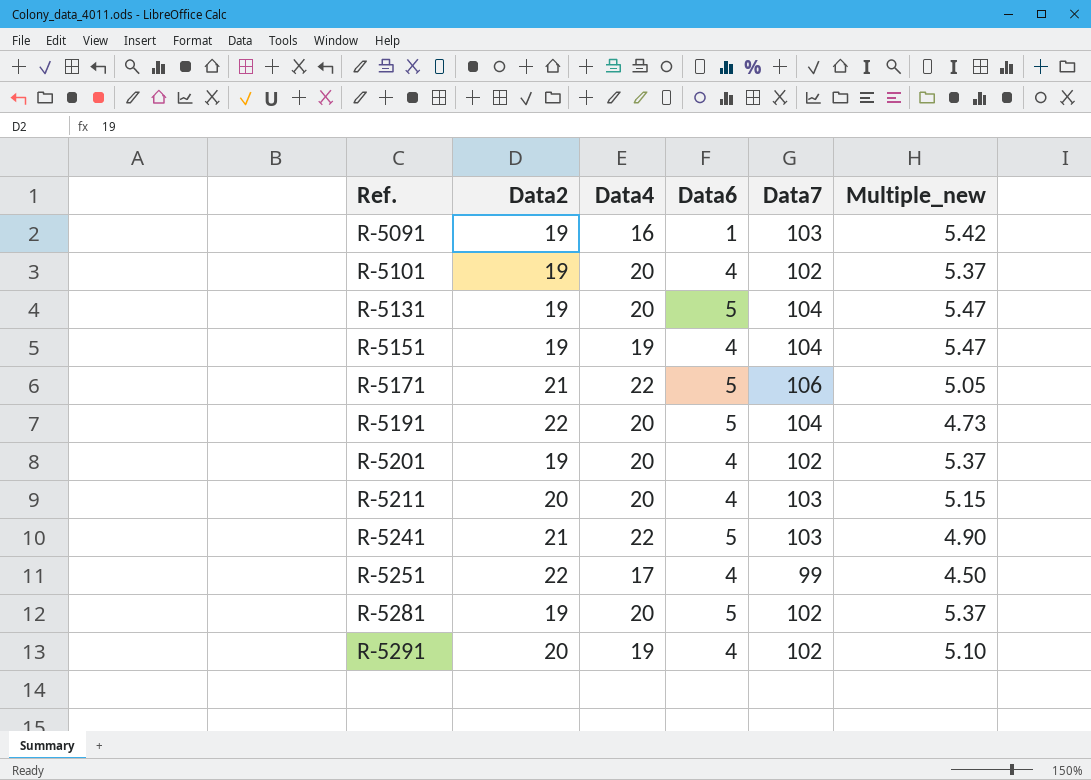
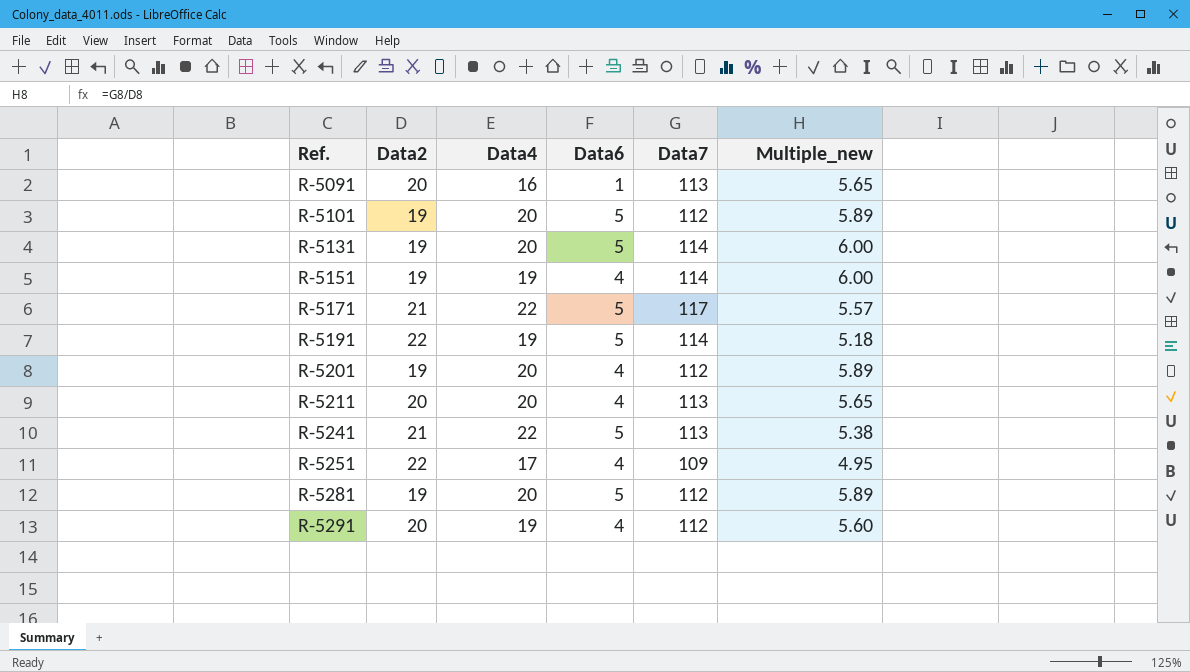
R-5091 | Data2: 19 -> 20
R-5091 | Data7: 103 -> 113
R-5091 | Multiple_new: 5.42 -> 5.65
R-5101 | Data6: 4 -> 5
R-5101 | Data7: 102 -> 112
R-5101 | Multiple_new: 5.37 -> 5.89
R-5131 | Data7: 104 -> 114
R-5131 | Multiple_new: 5.47 -> 6.00
R-5151 | Data7: 104 -> 114
R-5151 | Multiple_new: 5.47 -> 6.00
R-5171 | Data7: 106 -> 117
R-5171 | Multiple_new: 5.05 -> 5.57
R-5191 | Data4: 20 -> 19
R-5191 | Data7: 104 -> 114
R-5191 | Multiple_new: 4.73 -> 5.18
R-5201 | Data7: 102 -> 112
R-5201 | Multiple_new: 5.37 -> 5.89
R-5211 | Data7: 103 -> 113
R-5211 | Multiple_new: 5.15 -> 5.65
R-5241 | Data7: 103 -> 113
R-5241 | Multiple_new: 4.90 -> 5.38
R-5251 | Data7: 99 -> 109
R-5251 | Multiple_new: 4.50 -> 4.95
R-5281 | Data7: 102 -> 112
R-5281 | Multiple_new: 5.37 -> 5.89
R-5291 | Data7: 102 -> 112
R-5291 | Multiple_new: 5.10 -> 5.60

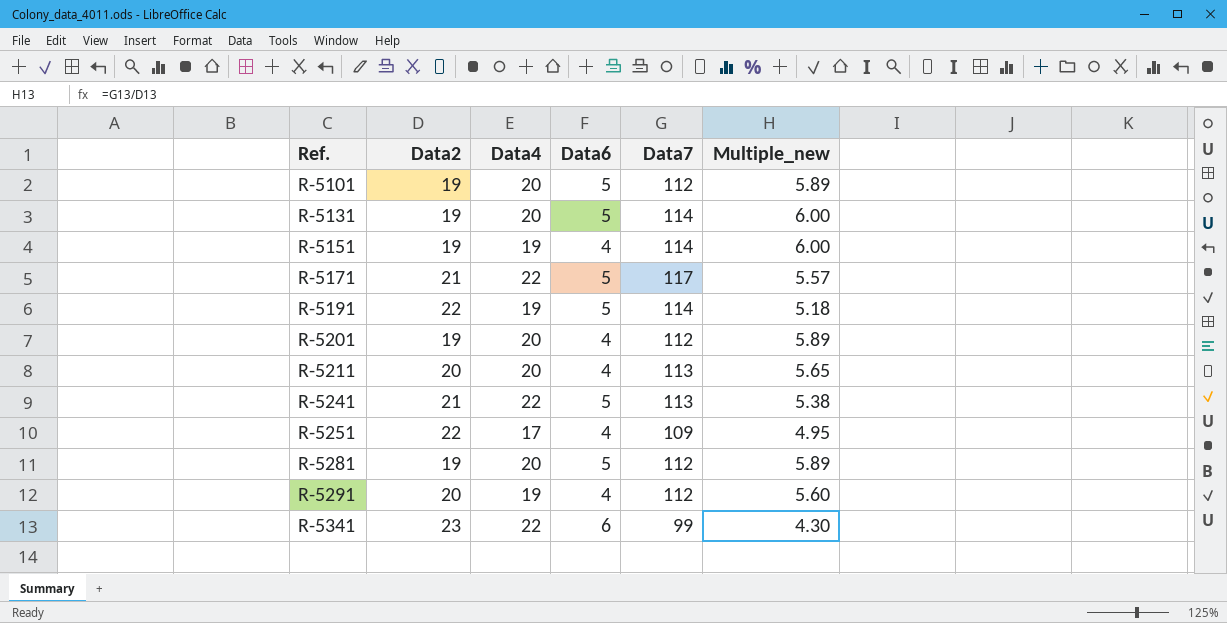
row R-5091: 20 | 16 | 1 | 113 | 5.65 -> none
row R-5341: none -> 23 | 22 | 6 | 99 | 4.30

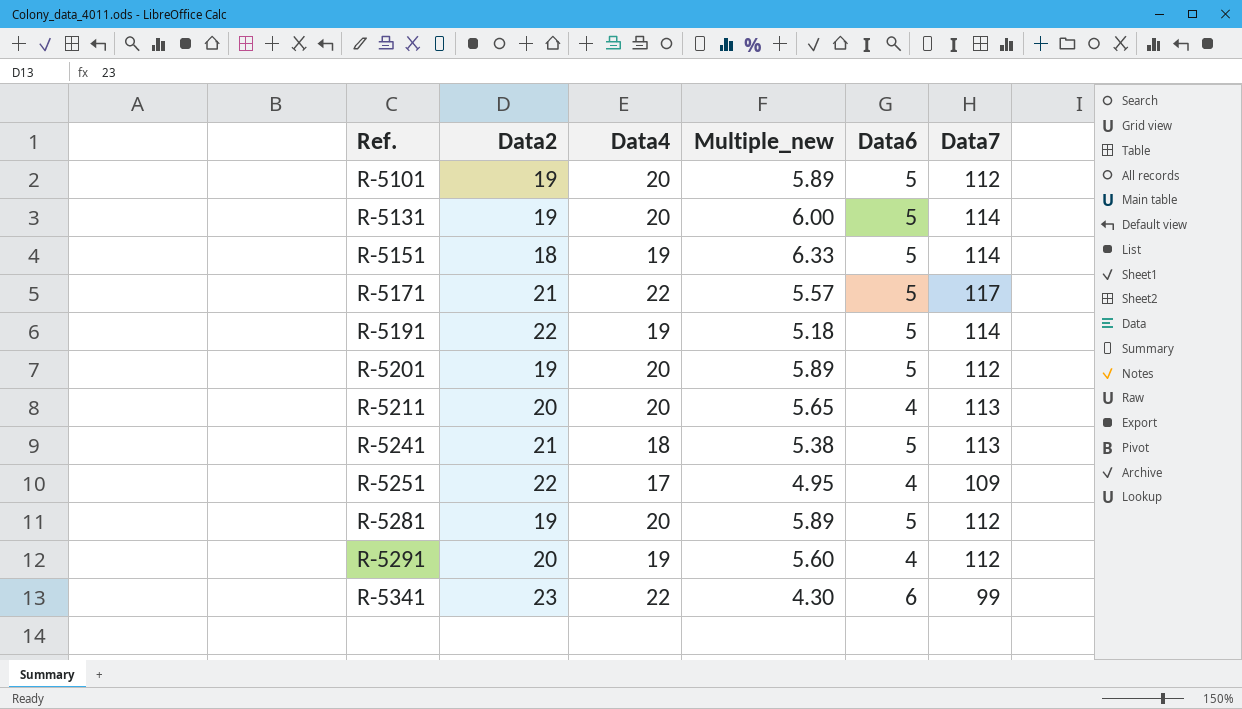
column Multiple_new | position: 6 -> 4
R-5151 | Data2: 19 -> 18
R-5151 | Multiple_new: 6.00 -> 6.33
R-5151 | Data6: 4 -> 5
R-5201 | Data6: 4 -> 5
R-5241 | Data4: 22 -> 18

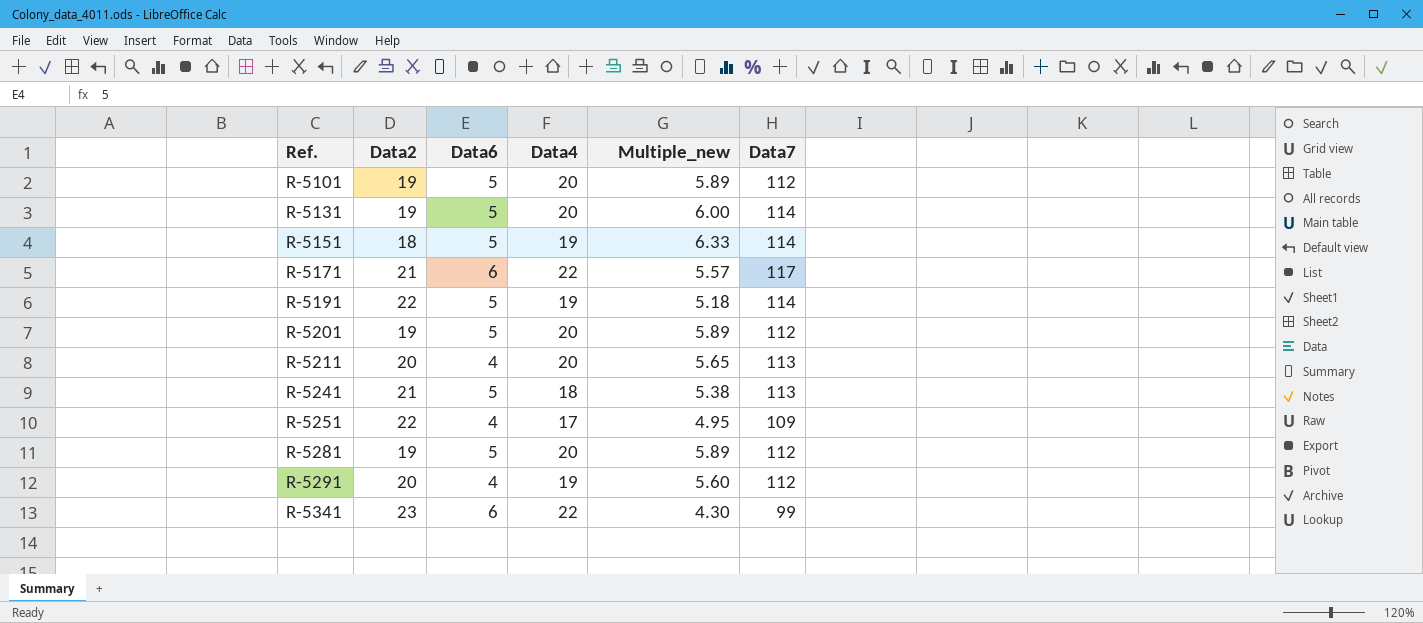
column Data6 | position: 5 -> 3
R-5171 | Data6: 5 -> 6

